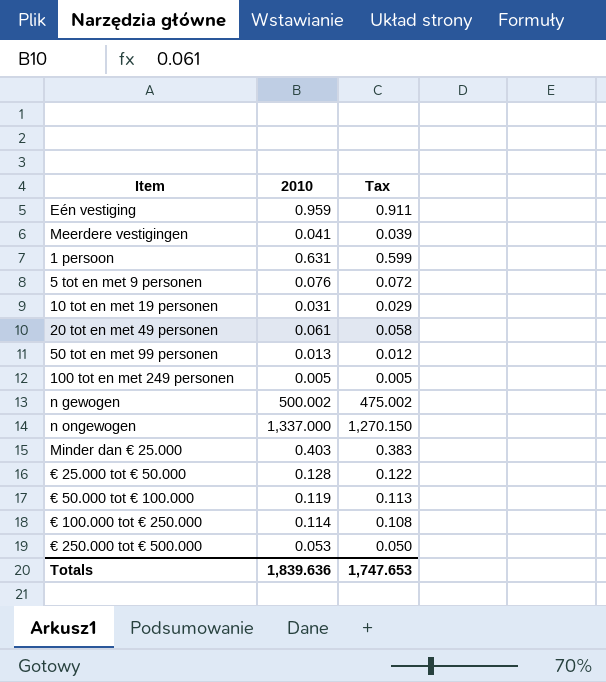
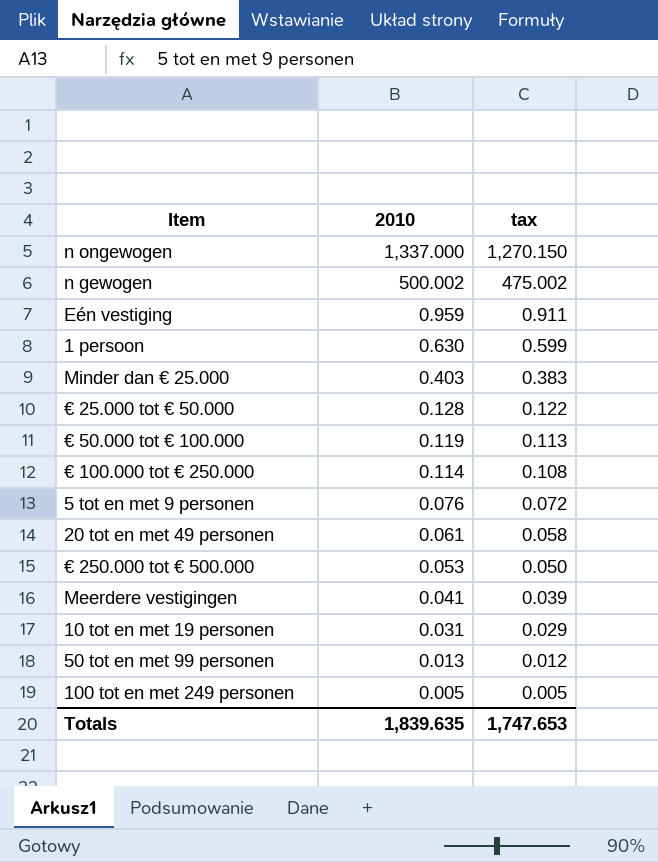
row order: none -> 2010 descending
column name: Tax -> tax
1 persoon | 2010: 0.631 -> 0.630
Totals | 2010: 1,839.636 -> 1,839.635

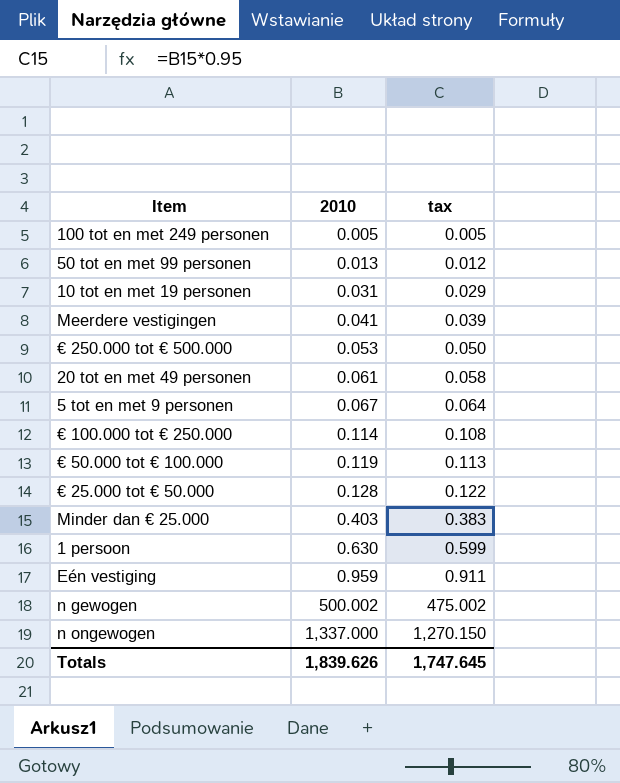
row order: 2010 descending -> 2010 ascending
5 tot en met 9 personen | 2010: 0.076 -> 0.067
5 tot en met 9 personen | tax: 0.072 -> 0.064
Totals | 2010: 1,839.635 -> 1,839.626
Totals | tax: 1,747.653 -> 1,747.645

